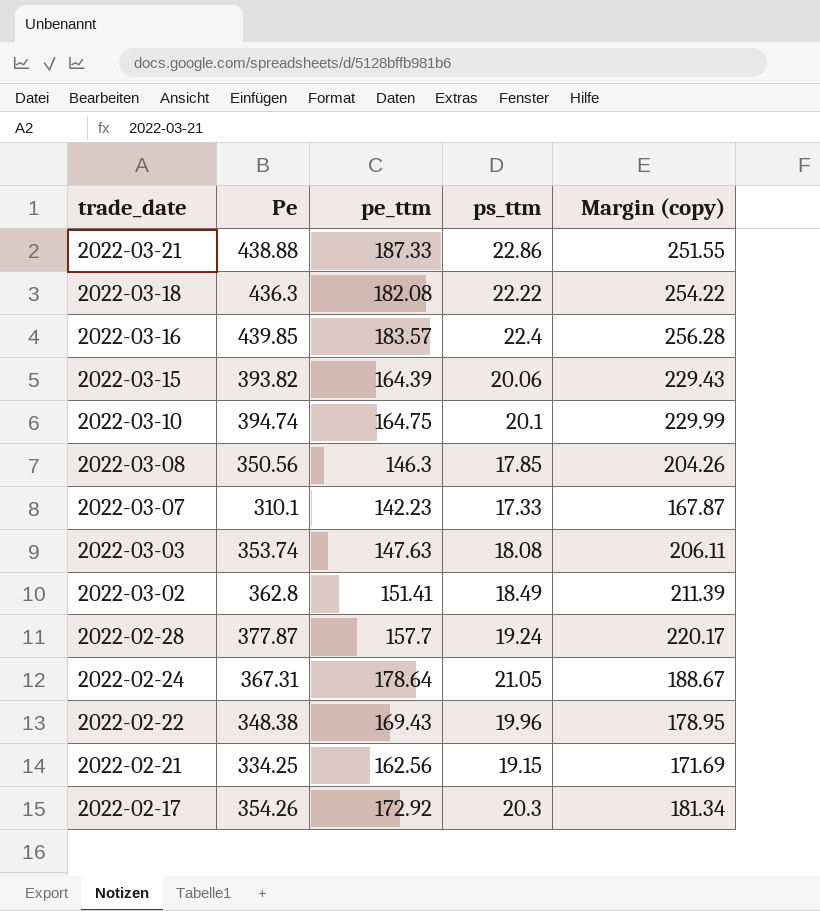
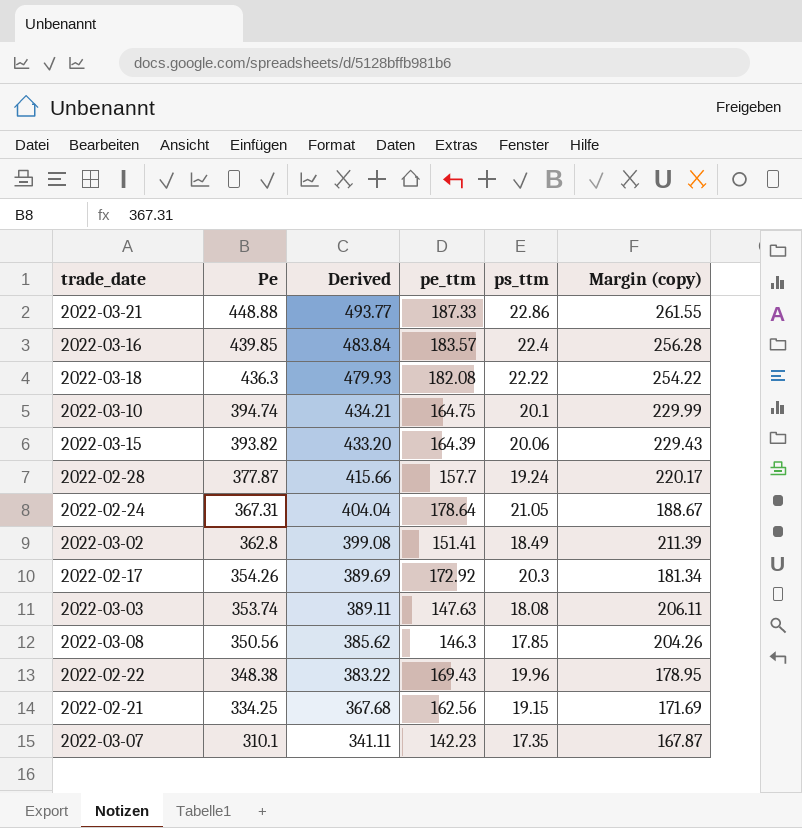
row order: trade_date descending -> Pe descending
column Derived | formula: none -> [Pe] * 1.1
2022-03-21 | Pe: 438.88 -> 448.88
2022-03-21 | Margin (copy): 251.55 -> 261.55
2022-03-07 | ps_ttm: 17.33 -> 17.35

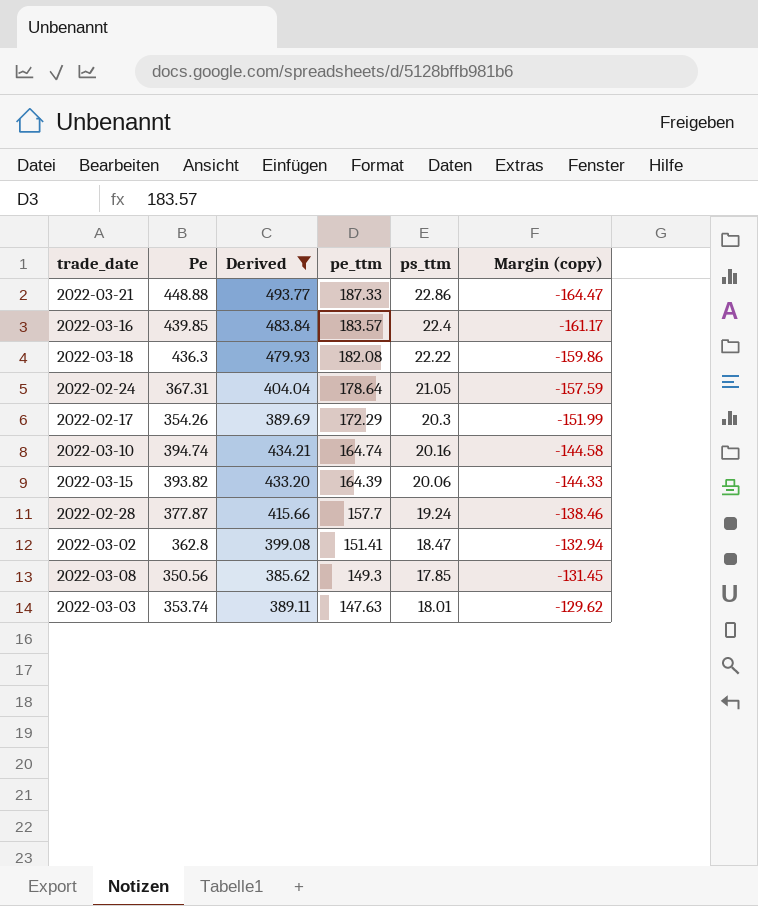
filter: none -> Derived >= 385.62
row order: Pe descending -> pe_ttm descending
column Margin (copy) | formula: [Pe] - [pe_ttm] -> [ps_ttm] - [pe_ttm]
2022-02-17 | pe_ttm: 172.92 -> 172.29
2022-03-10 | pe_ttm: 164.75 -> 164.74
2022-03-10 | ps_ttm: 20.1 -> 20.16
2022-03-02 | ps_ttm: 18.49 -> 18.47
2022-03-08 | pe_ttm: 146.3 -> 149.3
2022-03-03 | ps_ttm: 18.08 -> 18.01

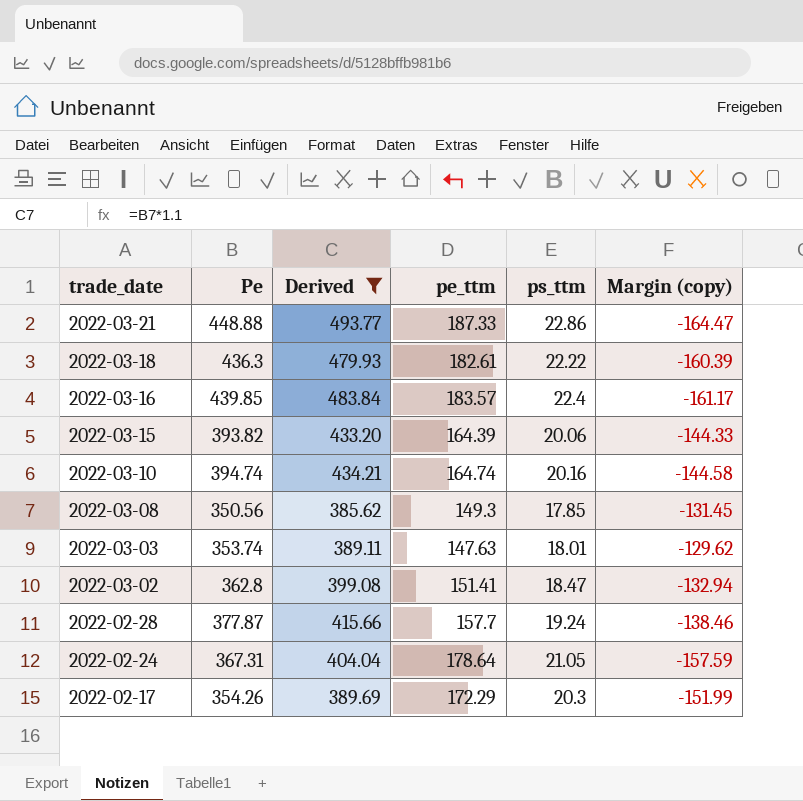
row order: pe_ttm descending -> trade_date descending
2022-03-18 | pe_ttm: 182.08 -> 182.61
2022-03-18 | Margin (copy): -159.86 -> -160.39

